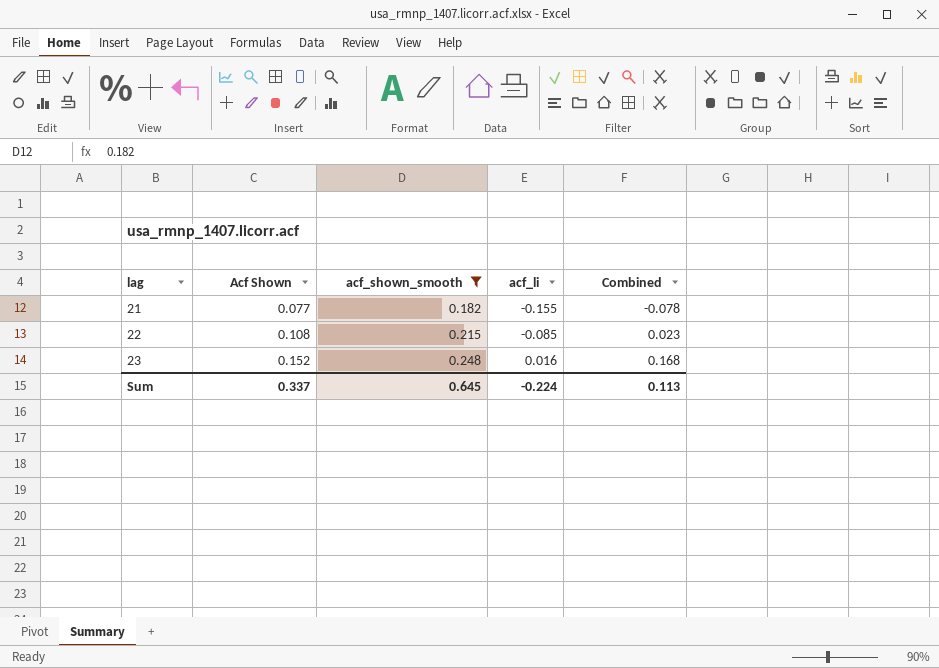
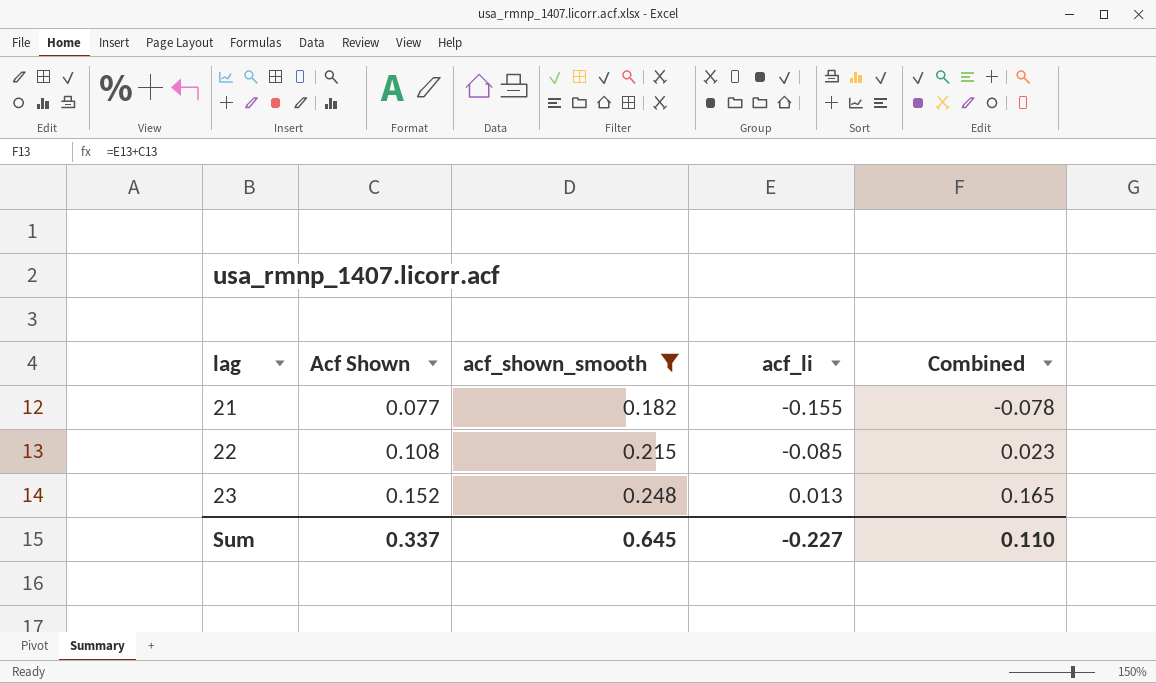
23 | acf_li: 0.016 -> 0.013
23 | Combined: 0.168 -> 0.165
Sum | acf_li: -0.224 -> -0.227
Sum | Combined: 0.113 -> 0.110

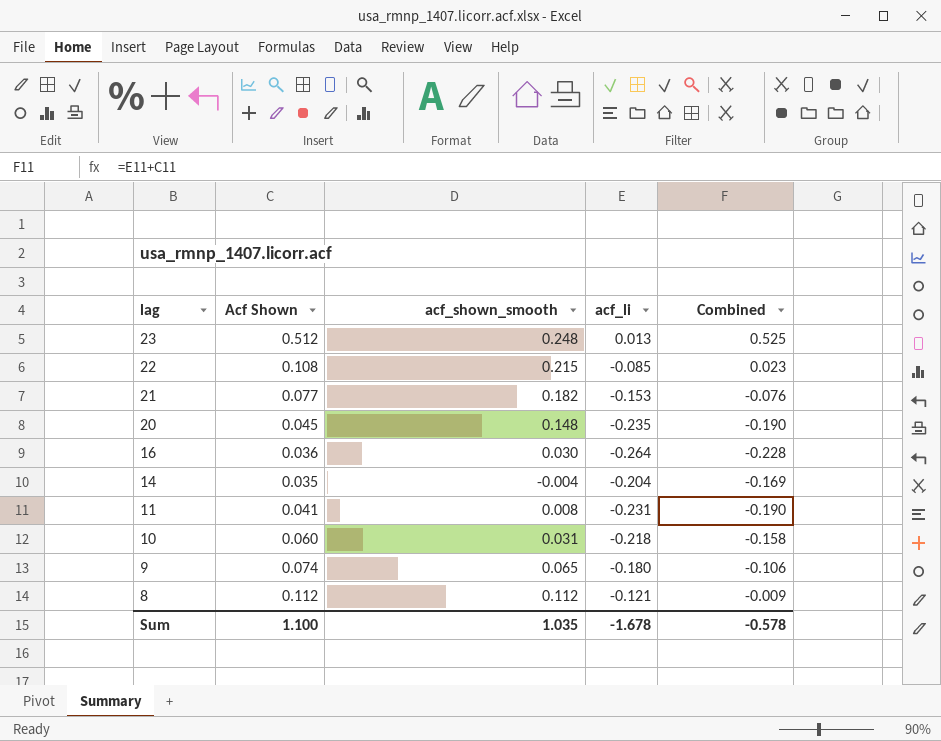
filter: acf_shown_smooth >= 0.182 -> none
row order: lag ascending -> lag descending
23 | Acf Shown: 0.152 -> 0.512
23 | Combined: 0.165 -> 0.525
21 | acf_li: -0.155 -> -0.153
21 | Combined: -0.078 -> -0.076
Sum | Acf Shown: 0.337 -> 1.100
Sum | acf_shown_smooth: 0.645 -> 1.035
Sum | acf_li: -0.227 -> -1.678
Sum | Combined: 0.110 -> -0.578

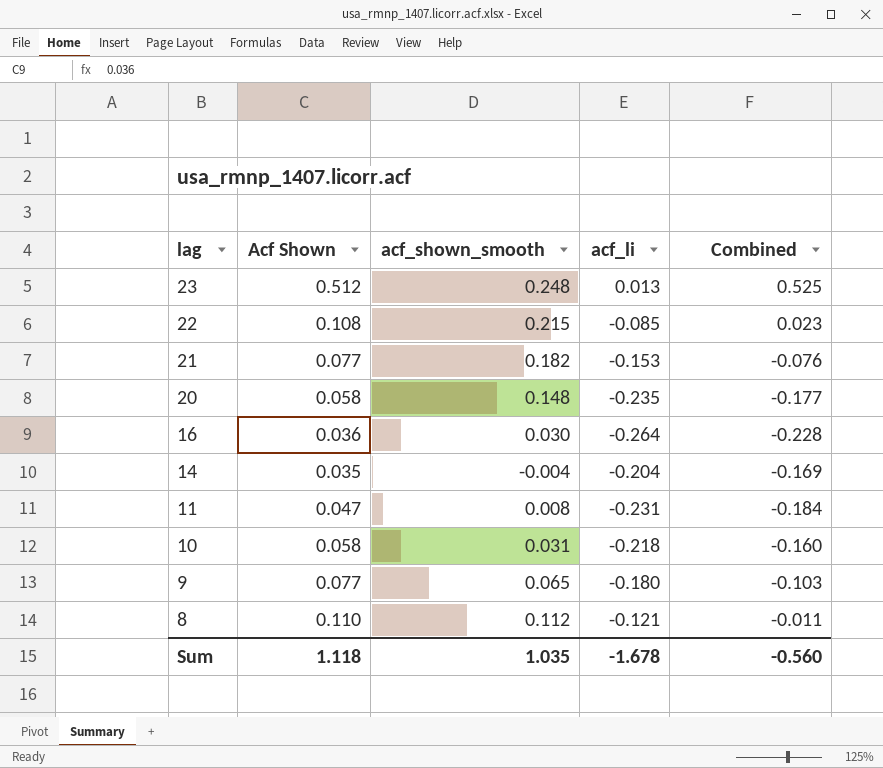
20 | Acf Shown: 0.045 -> 0.058
20 | Combined: -0.190 -> -0.177
11 | Acf Shown: 0.041 -> 0.047
11 | Combined: -0.190 -> -0.184
10 | Acf Shown: 0.060 -> 0.058
10 | Combined: -0.158 -> -0.160
9 | Acf Shown: 0.074 -> 0.077
9 | Combined: -0.106 -> -0.103
8 | Acf Shown: 0.112 -> 0.110
8 | Combined: -0.009 -> -0.011
Sum | Acf Shown: 1.100 -> 1.118
Sum | Combined: -0.578 -> -0.560

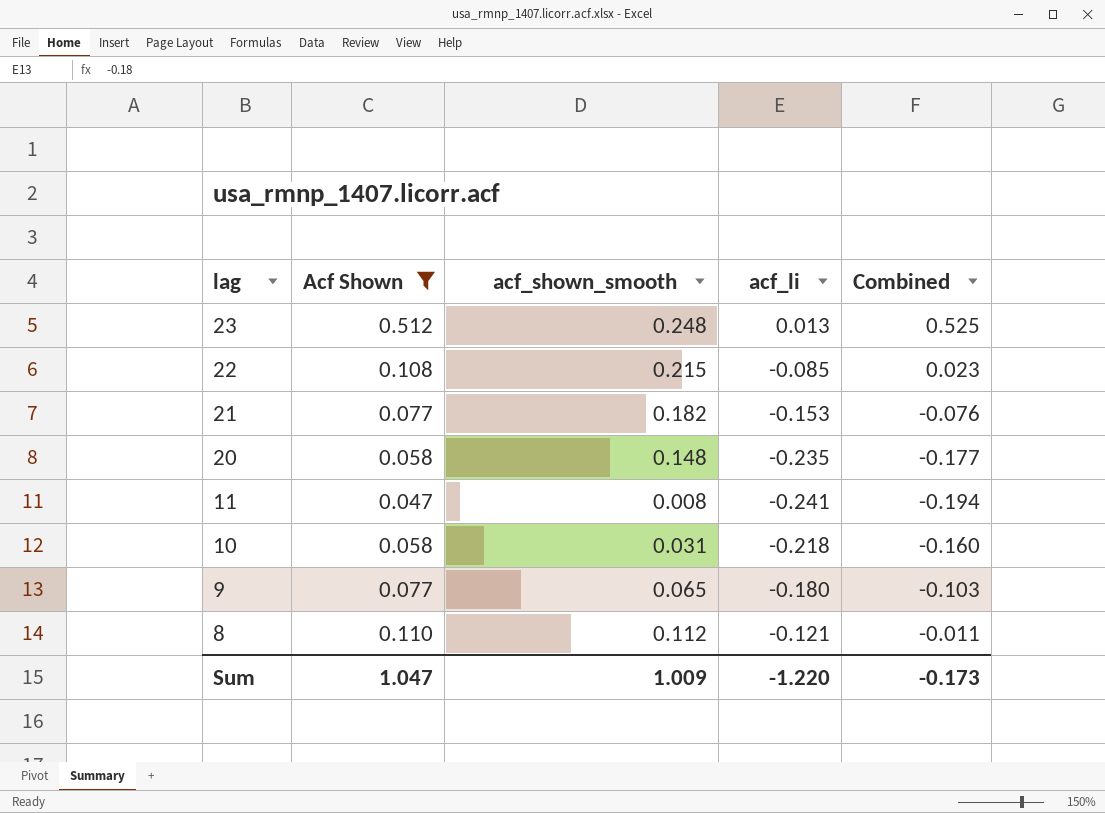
filter: none -> Acf Shown >= 0.047
11 | acf_li: -0.231 -> -0.241
11 | Combined: -0.184 -> -0.194
Sum | Acf Shown: 1.118 -> 1.047
Sum | acf_shown_smooth: 1.035 -> 1.009
Sum | acf_li: -1.678 -> -1.220
Sum | Combined: -0.560 -> -0.173

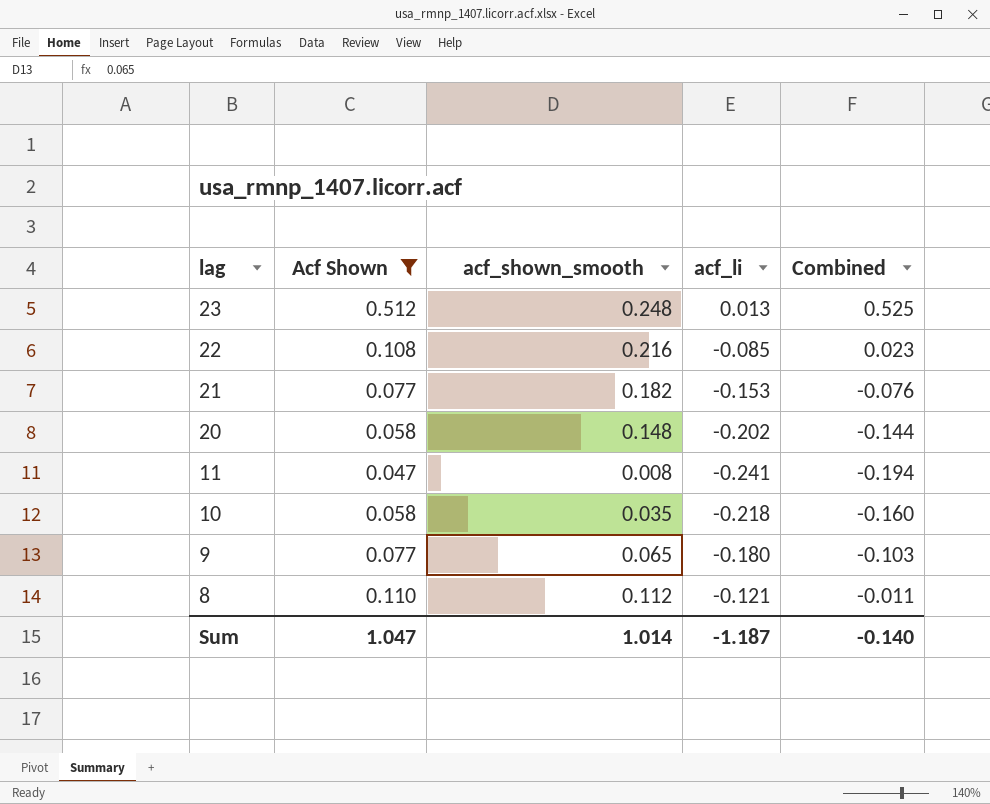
22 | acf_shown_smooth: 0.215 -> 0.216
20 | acf_li: -0.235 -> -0.202
20 | Combined: -0.177 -> -0.144
10 | acf_shown_smooth: 0.031 -> 0.035
Sum | acf_shown_smooth: 1.009 -> 1.014
Sum | acf_li: -1.220 -> -1.187
Sum | Combined: -0.173 -> -0.140

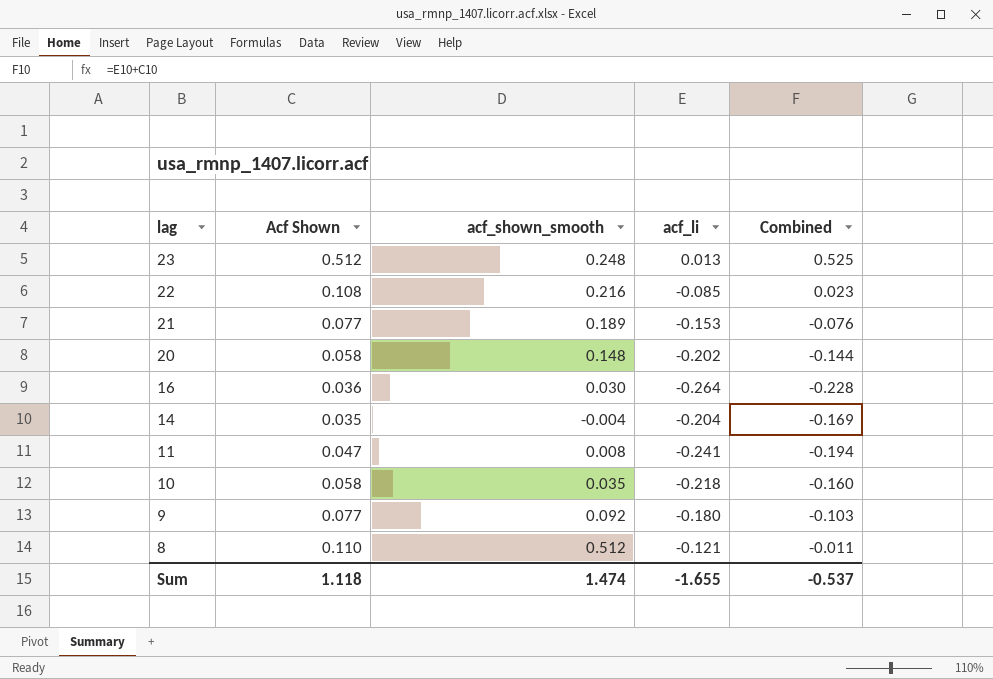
filter: Acf Shown >= 0.047 -> none
21 | acf_shown_smooth: 0.182 -> 0.189
9 | acf_shown_smooth: 0.065 -> 0.092
8 | acf_shown_smooth: 0.112 -> 0.512
Sum | Acf Shown: 1.047 -> 1.118
Sum | acf_shown_smooth: 1.014 -> 1.474
Sum | acf_li: -1.187 -> -1.655
Sum | Combined: -0.140 -> -0.537

